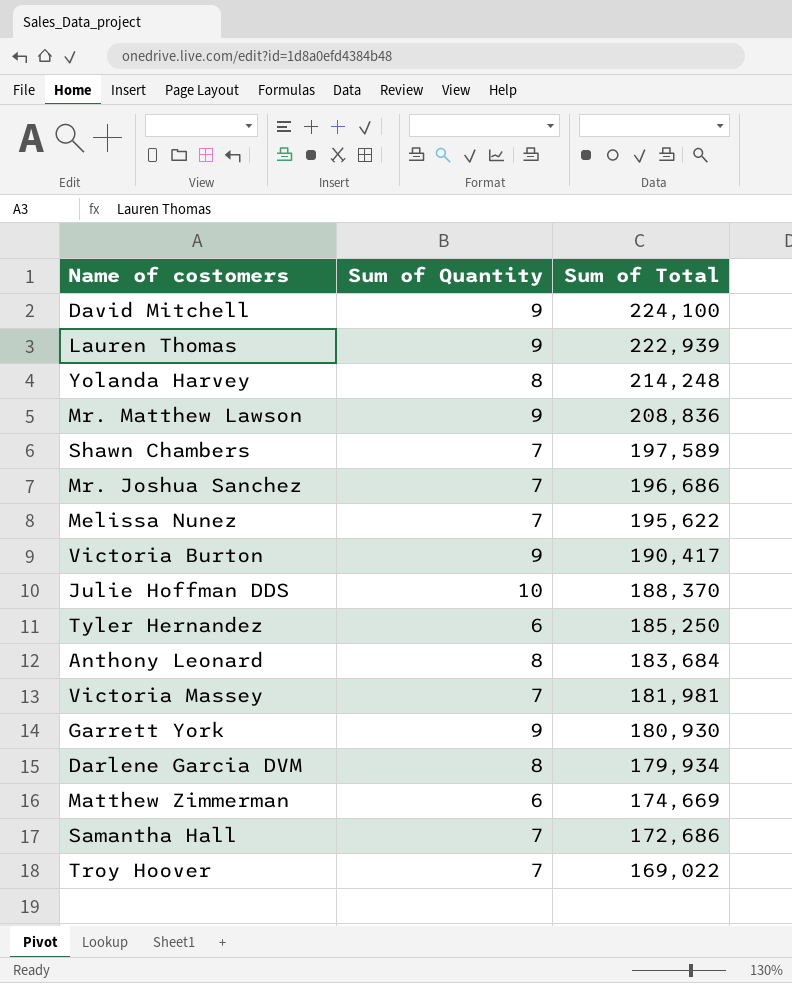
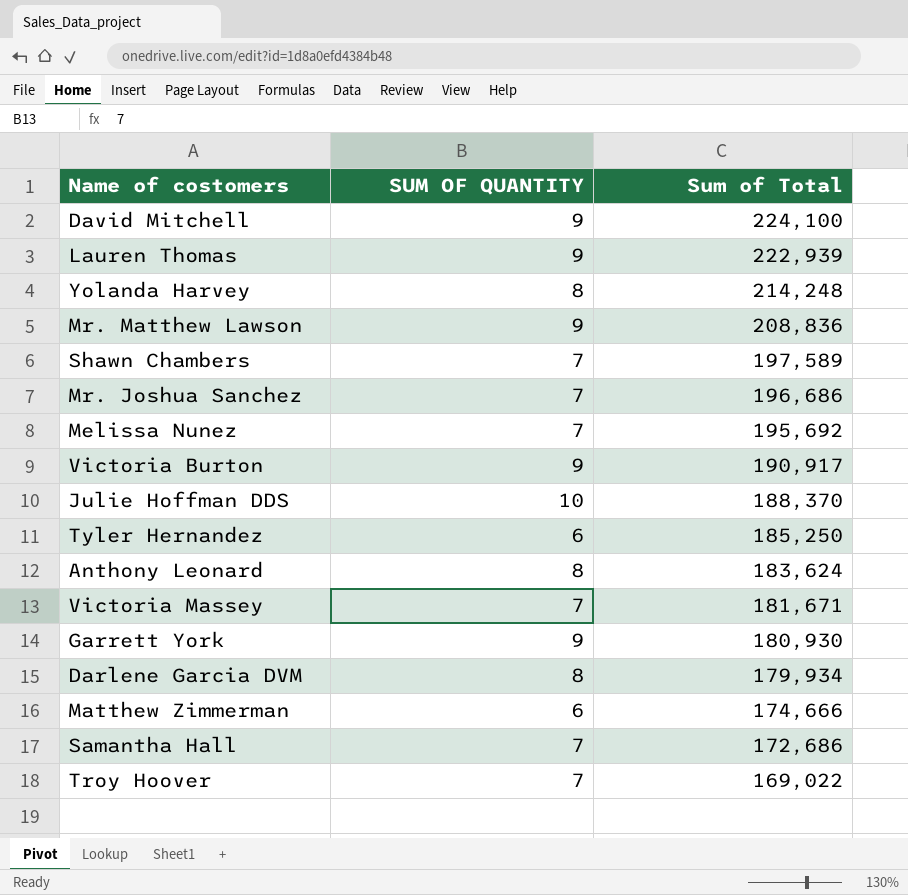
column name: Sum of Quantity -> SUM OF QUANTITY
Melissa Nunez | Sum of Total: 195,622 -> 195,692
Victoria Burton | Sum of Total: 190,417 -> 190,917
Anthony Leonard | Sum of Total: 183,684 -> 183,624
Victoria Massey | Sum of Total: 181,981 -> 181,671
Matthew Zimmerman | Sum of Total: 174,669 -> 174,666

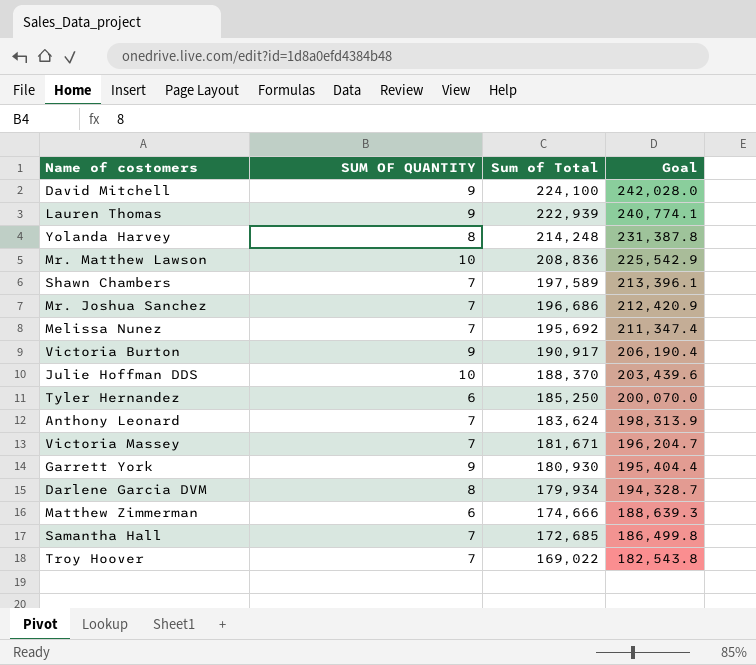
column Goal | formula: none -> [Sum of Total] * 1.08
Mr. Matthew Lawson | SUM OF QUANTITY: 9 -> 10
Anthony Leonard | SUM OF QUANTITY: 8 -> 7
Samantha Hall | Sum of Total: 172,686 -> 172,685

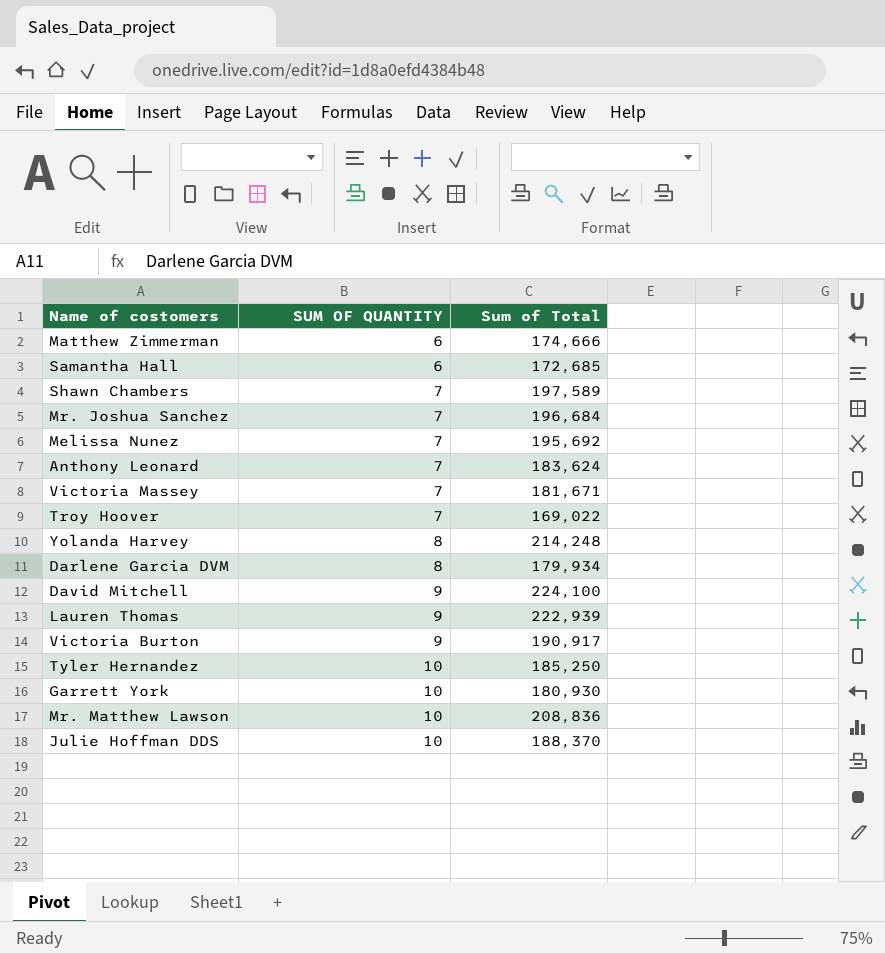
row order: Sum of Total descending -> SUM OF QUANTITY ascending
column Goal | formula: [Sum of Total] * 1.08 -> none
Samantha Hall | SUM OF QUANTITY: 7 -> 6
Mr. Joshua Sanchez | Sum of Total: 196,686 -> 196,684
Tyler Hernandez | SUM OF QUANTITY: 6 -> 10
Garrett York | SUM OF QUANTITY: 9 -> 10

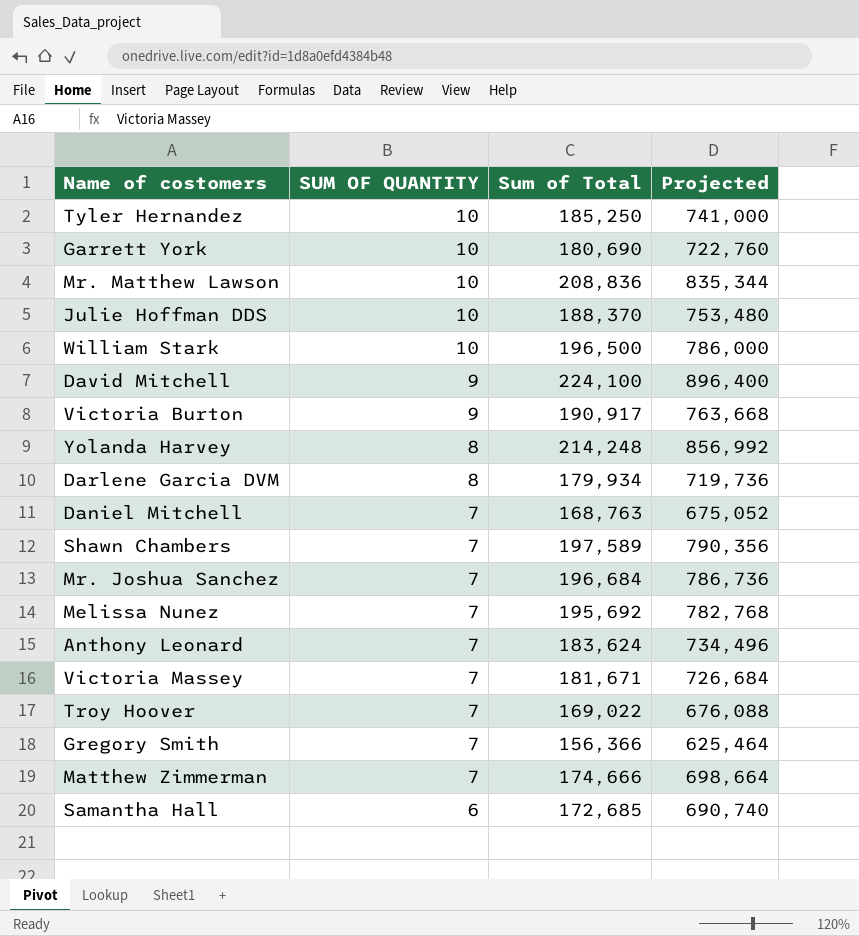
row order: SUM OF QUANTITY ascending -> SUM OF QUANTITY descending
column Projected | formula: none -> [Sum of Total] * 4
row Lauren Thomas: 9 | 222,939 -> none
Garrett York | Sum of Total: 180,930 -> 180,690
row William Stark: none -> 10 | 196,500 | 786,000
row Daniel Mitchell: none -> 7 | 168,763 | 675,052
row Gregory Smith: none -> 7 | 156,366 | 625,464
Matthew Zimmerman | SUM OF QUANTITY: 6 -> 7

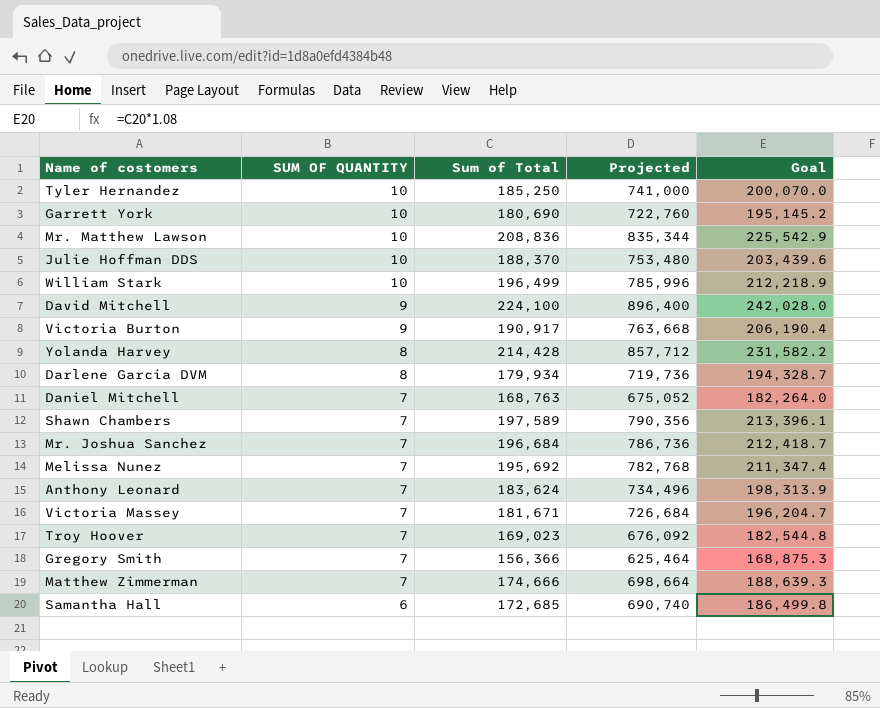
column Goal | formula: none -> [Sum of Total] * 1.08
William Stark | Sum of Total: 196,500 -> 196,499
William Stark | Projected: 786,000 -> 785,996
Yolanda Harvey | Sum of Total: 214,248 -> 214,428
Yolanda Harvey | Projected: 856,992 -> 857,712
Troy Hoover | Sum of Total: 169,022 -> 169,023
Troy Hoover | Projected: 676,088 -> 676,092

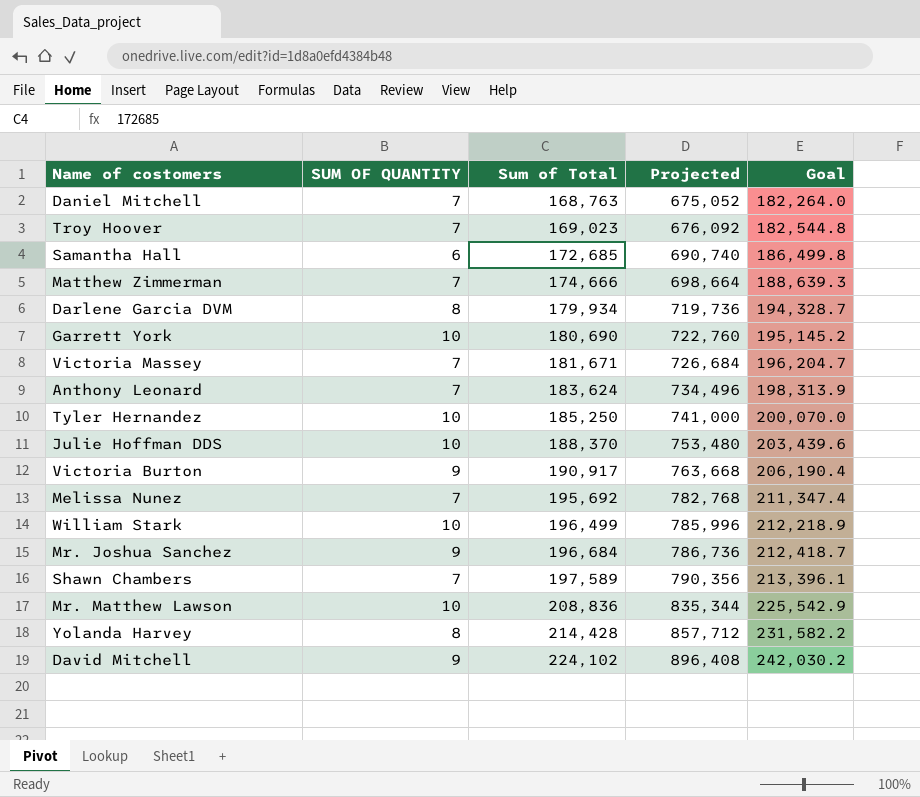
row order: SUM OF QUANTITY descending -> Sum of Total ascending
row Gregory Smith: 7 | 156,366 | 625,464 | 168,875.3 -> none
Mr. Joshua Sanchez | SUM OF QUANTITY: 7 -> 9
David Mitchell | Sum of Total: 224,100 -> 224,102
David Mitchell | Projected: 896,400 -> 896,408
David Mitchell | Goal: 242,028.0 -> 242,030.2

